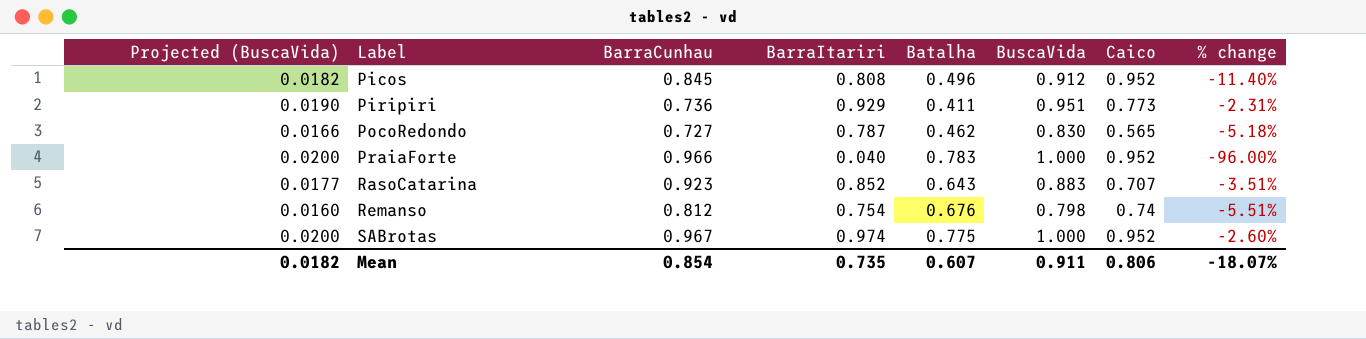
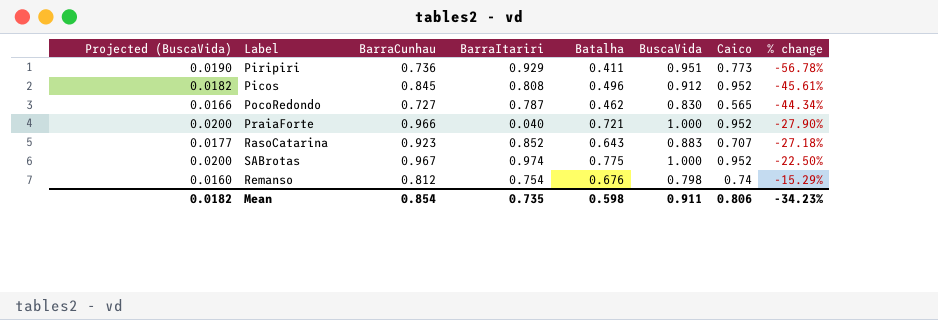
row order: Label ascending -> % change ascending
column % change | formula: ([BarraItariri] - [BuscaVida]) / [BuscaVida] -> ([Batalha] - [BuscaVida]) / [BuscaVida]
PraiaForte | Batalha: 0.783 -> 0.721
Mean | Batalha: 0.607 -> 0.598
Mean | % change: -18.07% -> -34.23%

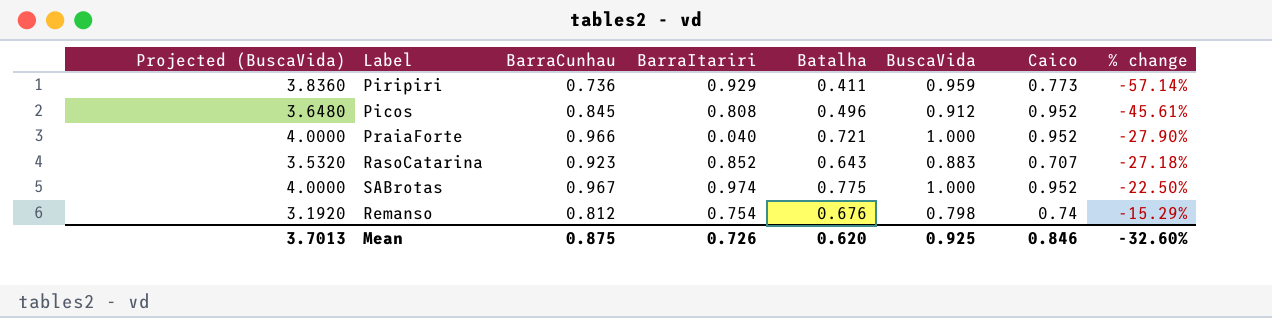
column Projected (BuscaVida) | formula: [BuscaVida] * 0.02 -> [BuscaVida] * 4
row PocoRedondo: 0.0166 | 0.727 | 0.787 | 0.462 | 0.830 | 0.565 | -44.34% -> none
Piripiri | BuscaVida: 0.951 -> 0.959
Piripiri | % change: -56.78% -> -57.14%
Mean | Projected (BuscaVida): 0.0182 -> 3.7013
Mean | BarraCunhau: 0.854 -> 0.875
Mean | BarraItariri: 0.735 -> 0.726
Mean | Batalha: 0.598 -> 0.620
Mean | BuscaVida: 0.911 -> 0.925
Mean | Caico: 0.806 -> 0.846
Mean | % change: -34.23% -> -32.60%

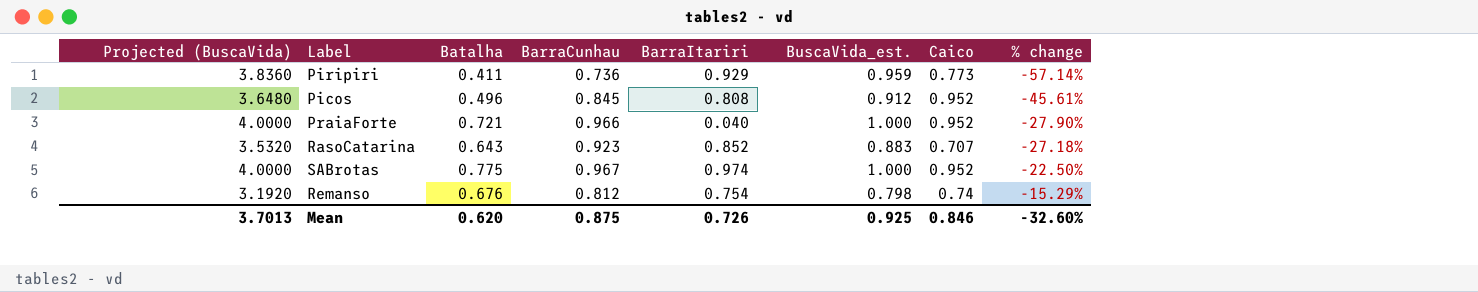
column Batalha | position: 5 -> 3
column name: BuscaVida -> BuscaVida_est.

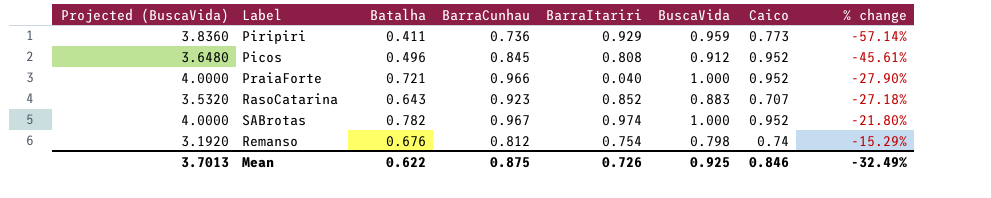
column name: BuscaVida_est. -> BuscaVida
SABrotas | Batalha: 0.775 -> 0.782
SABrotas | % change: -22.50% -> -21.80%
Mean | Batalha: 0.620 -> 0.622
Mean | % change: -32.60% -> -32.49%

